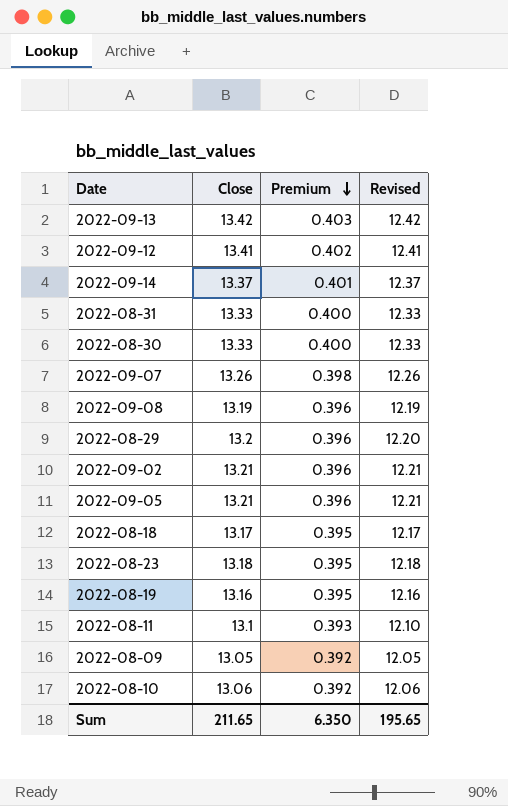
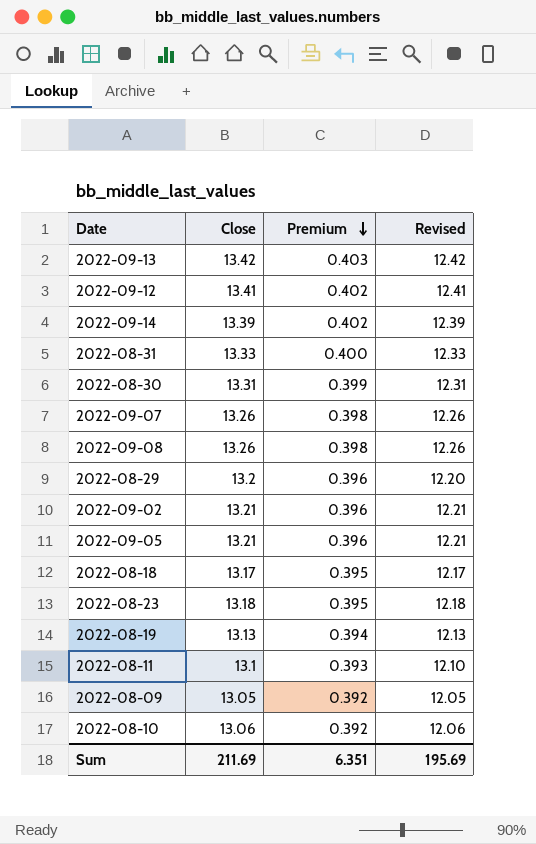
2022-09-14 | Close: 13.37 -> 13.39
2022-09-14 | Premium: 0.401 -> 0.402
2022-09-14 | Revised: 12.37 -> 12.39
2022-08-30 | Close: 13.33 -> 13.31
2022-08-30 | Premium: 0.400 -> 0.399
2022-08-30 | Revised: 12.33 -> 12.31
2022-09-08 | Close: 13.19 -> 13.26
2022-09-08 | Premium: 0.396 -> 0.398
2022-09-08 | Revised: 12.19 -> 12.26
2022-08-19 | Close: 13.16 -> 13.13
2022-08-19 | Premium: 0.395 -> 0.394
2022-08-19 | Revised: 12.16 -> 12.13
Sum | Close: 211.65 -> 211.69
Sum | Premium: 6.350 -> 6.351
Sum | Revised: 195.65 -> 195.69

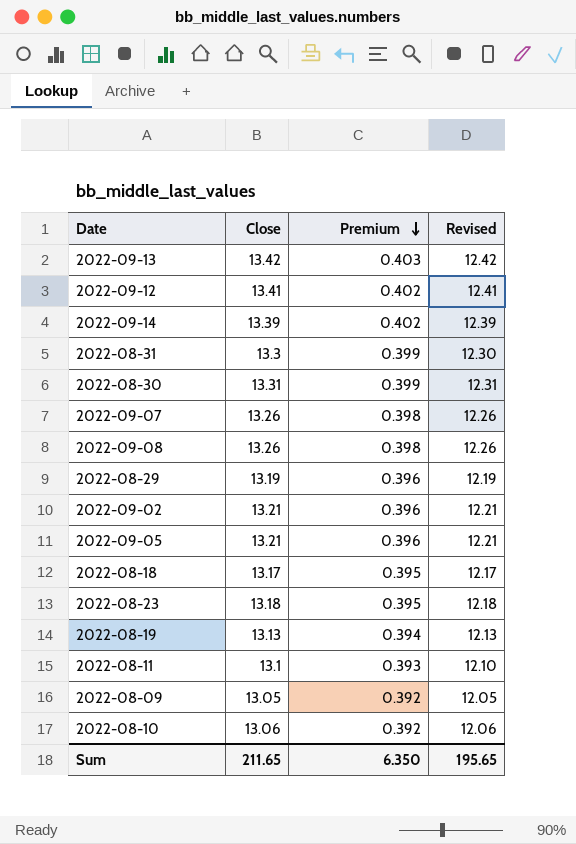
2022-08-31 | Close: 13.33 -> 13.3
2022-08-31 | Premium: 0.400 -> 0.399
2022-08-31 | Revised: 12.33 -> 12.30
2022-08-29 | Close: 13.2 -> 13.19
2022-08-29 | Revised: 12.20 -> 12.19
Sum | Close: 211.69 -> 211.65
Sum | Premium: 6.351 -> 6.350
Sum | Revised: 195.69 -> 195.65

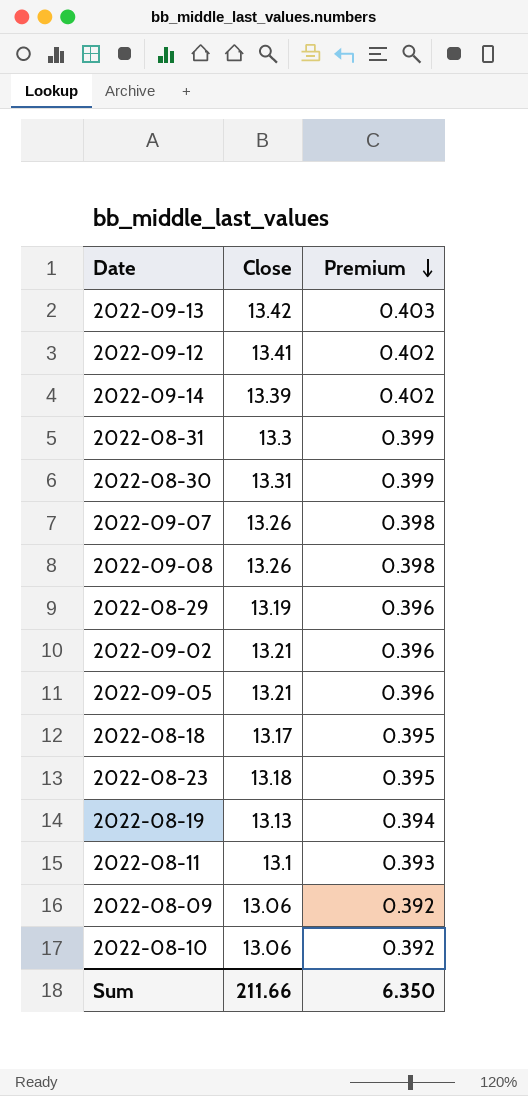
column Revised | formula: [Close] - 1 -> none
2022-08-09 | Close: 13.05 -> 13.06
Sum | Close: 211.65 -> 211.66

